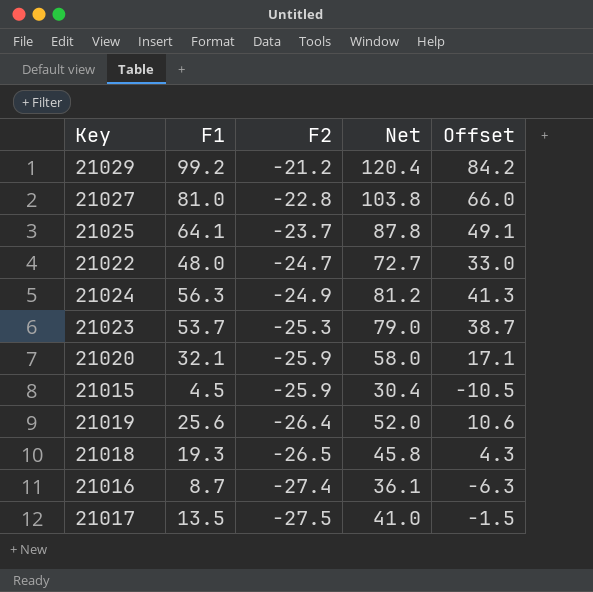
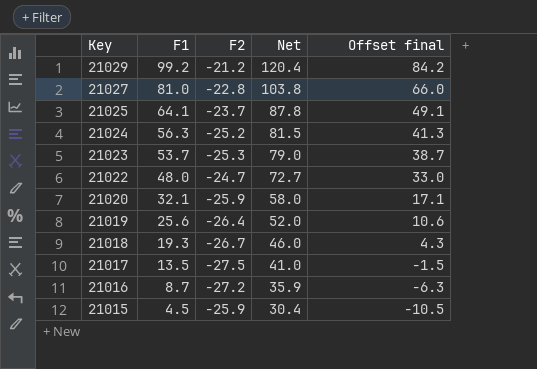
row order: F2 descending -> Key descending
column name: Offset -> Offset final
21024 | F2: -24.9 -> -25.2
21024 | Net: 81.2 -> 81.5
21018 | F2: -26.5 -> -26.7
21018 | Net: 45.8 -> 46.0
21016 | F2: -27.4 -> -27.2
21016 | Net: 36.1 -> 35.9

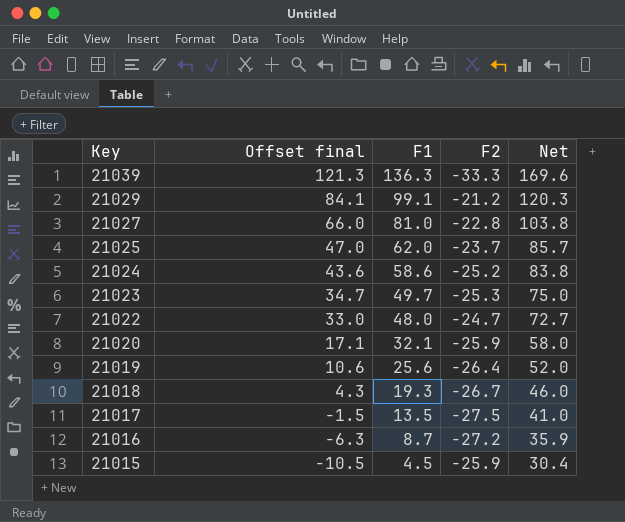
column Offset final | position: 5 -> 2
row 21039: none -> 121.3 | 136.3 | -33.3 | 169.6
21029 | Offset final: 84.2 -> 84.1
21029 | F1: 99.2 -> 99.1
21029 | Net: 120.4 -> 120.3
21025 | Offset final: 49.1 -> 47.0
21025 | F1: 64.1 -> 62.0
21025 | Net: 87.8 -> 85.7
21024 | Offset final: 41.3 -> 43.6
21024 | F1: 56.3 -> 58.6
21024 | Net: 81.5 -> 83.8
21023 | Offset final: 38.7 -> 34.7
21023 | F1: 53.7 -> 49.7
21023 | Net: 79.0 -> 75.0

